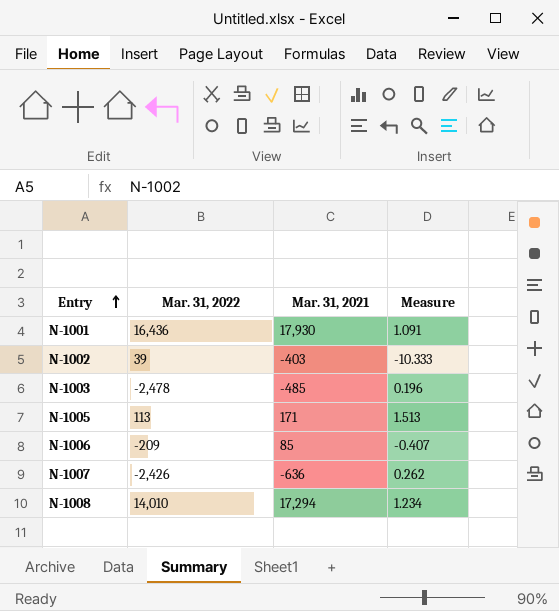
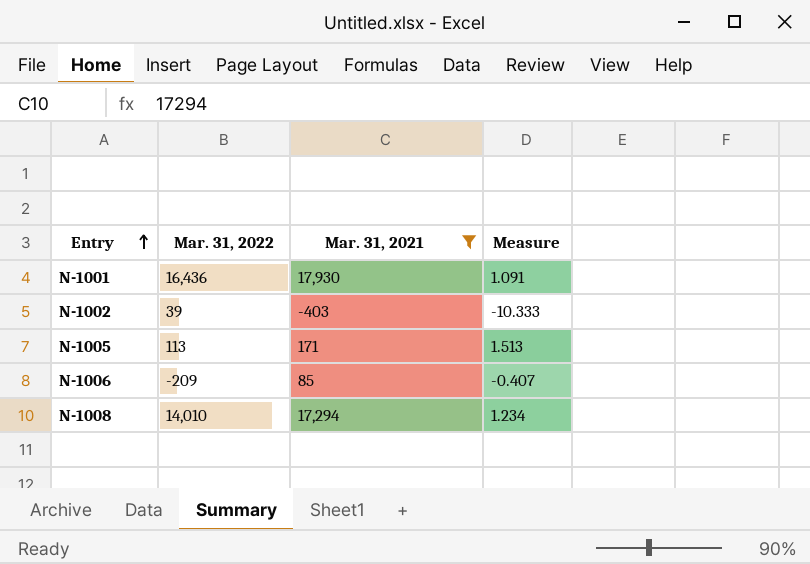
filter: none -> Mar. 31, 2021 >= -403

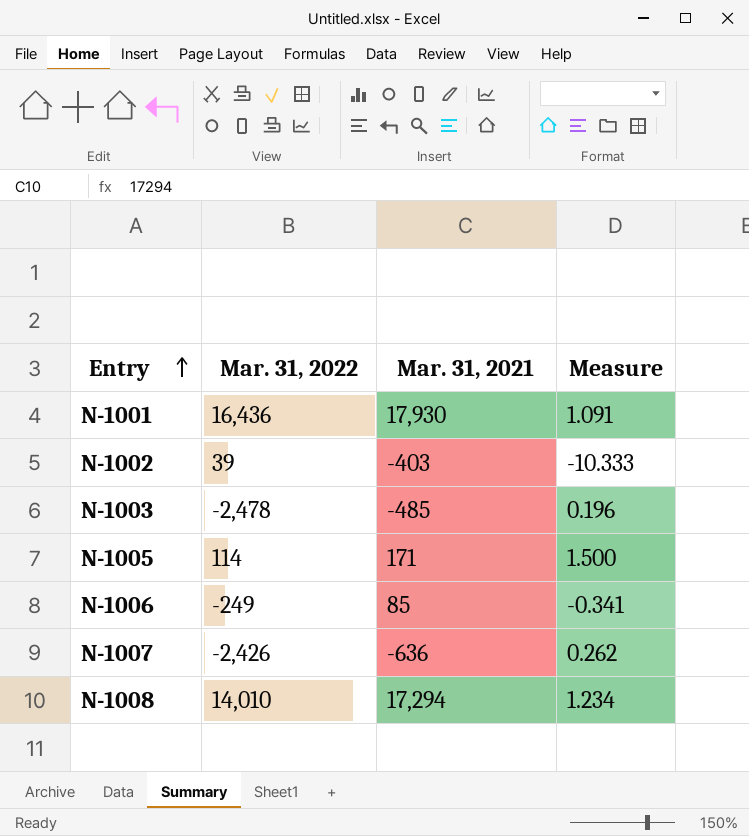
filter: Mar. 31, 2021 >= -403 -> none
N-1005 | Mar. 31, 2022: 113 -> 114
N-1005 | Measure: 1.513 -> 1.500
N-1006 | Mar. 31, 2022: -209 -> -249
N-1006 | Measure: -0.407 -> -0.341

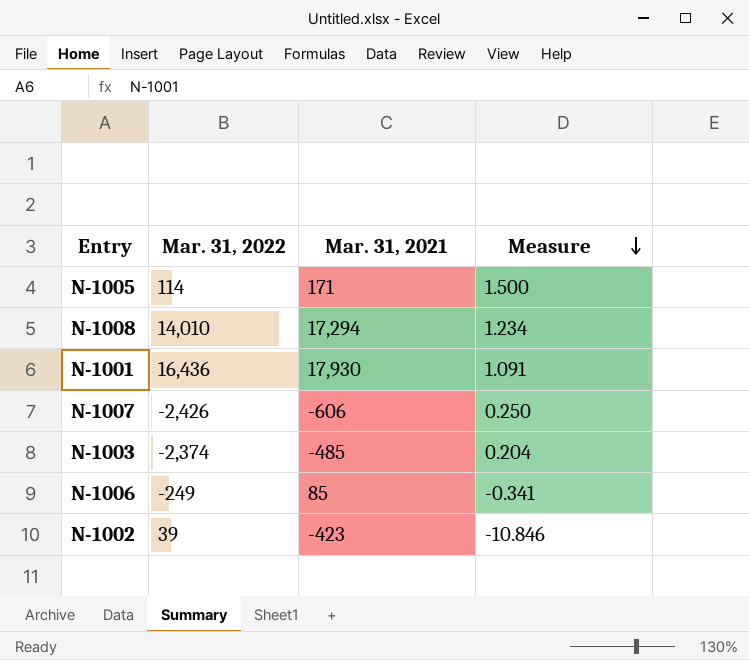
row order: Entry ascending -> Measure descending
N-1007 | Mar. 31, 2021: -636 -> -606
N-1007 | Measure: 0.262 -> 0.250
N-1003 | Mar. 31, 2022: -2,478 -> -2,374
N-1003 | Measure: 0.196 -> 0.204
N-1002 | Mar. 31, 2021: -403 -> -423
N-1002 | Measure: -10.333 -> -10.846

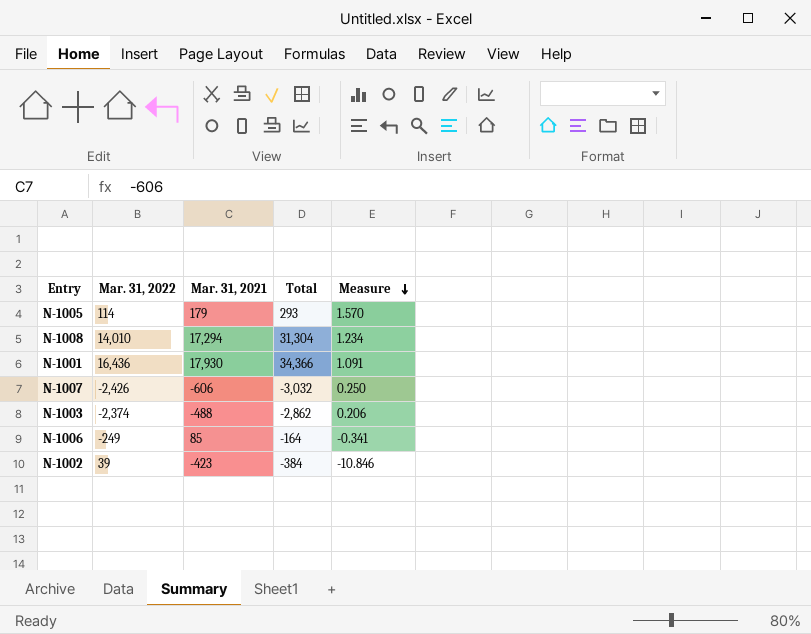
column Total | formula: none -> [Mar. 31, 2022] + [Mar. 31, 2021]
N-1005 | Mar. 31, 2021: 171 -> 179
N-1005 | Measure: 1.500 -> 1.570
N-1003 | Mar. 31, 2021: -485 -> -488
N-1003 | Measure: 0.204 -> 0.206

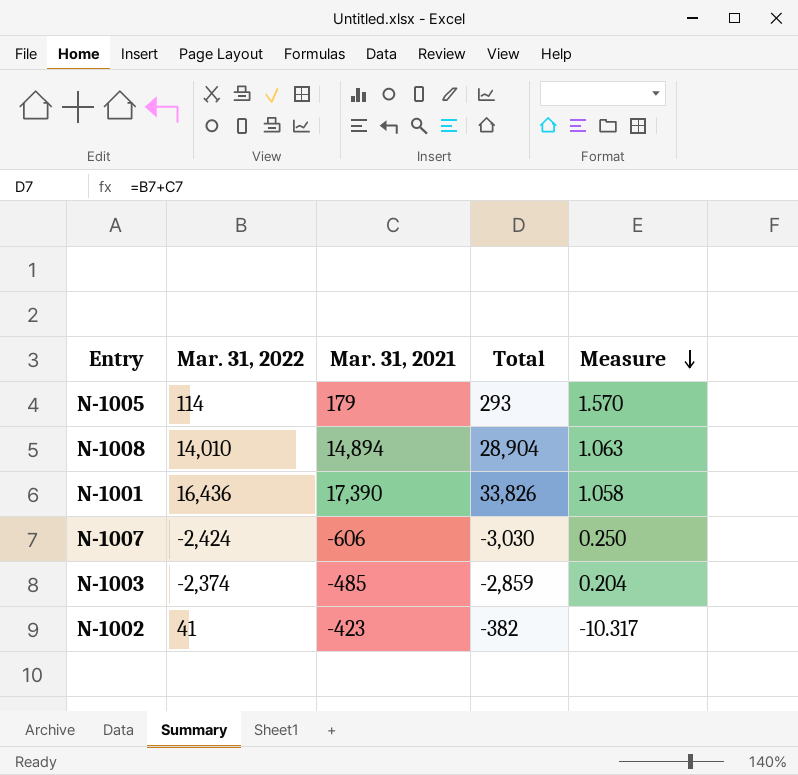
row N-1006: -249 | 85 | -164 | -0.341 -> none
N-1008 | Mar. 31, 2021: 17,294 -> 14,894
N-1008 | Total: 31,304 -> 28,904
N-1008 | Measure: 1.234 -> 1.063
N-1001 | Mar. 31, 2021: 17,930 -> 17,390
N-1001 | Total: 34,366 -> 33,826
N-1001 | Measure: 1.091 -> 1.058
N-1007 | Mar. 31, 2022: -2,426 -> -2,424
N-1007 | Total: -3,032 -> -3,030
N-1003 | Mar. 31, 2021: -488 -> -485
N-1003 | Total: -2,862 -> -2,859
N-1003 | Measure: 0.206 -> 0.204
N-1002 | Mar. 31, 2022: 39 -> 41
N-1002 | Total: -384 -> -382
N-1002 | Measure: -10.846 -> -10.317

